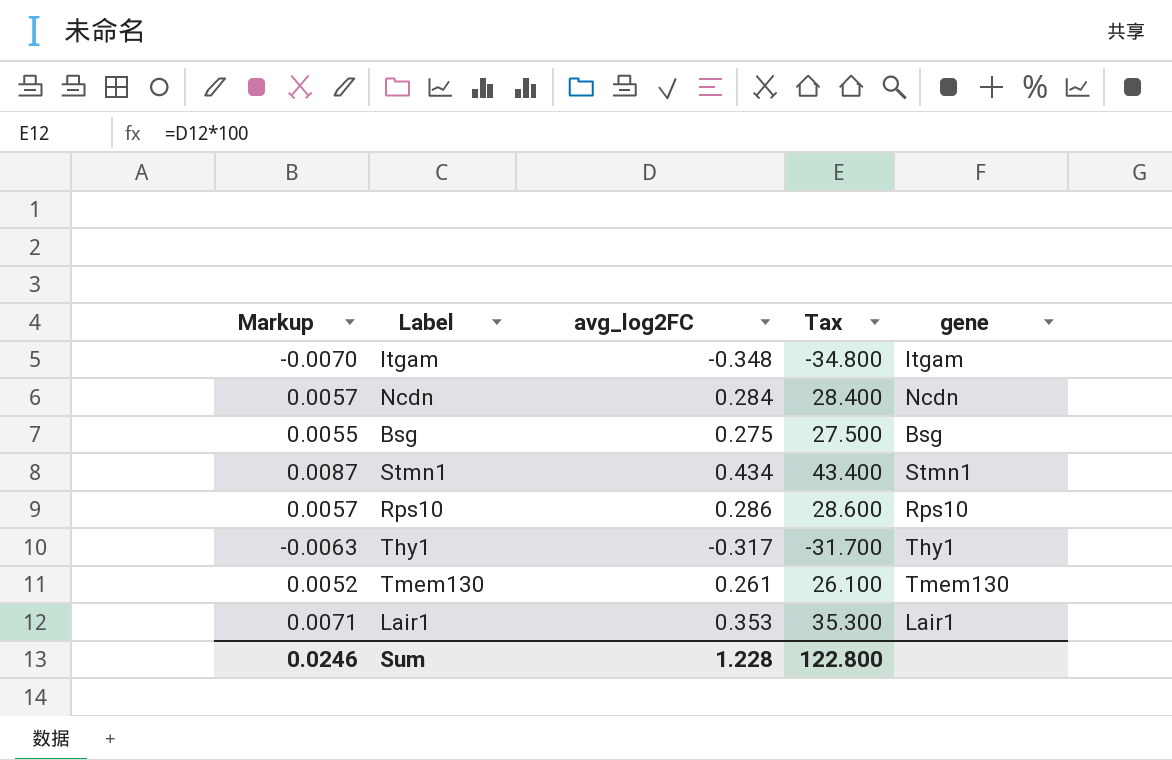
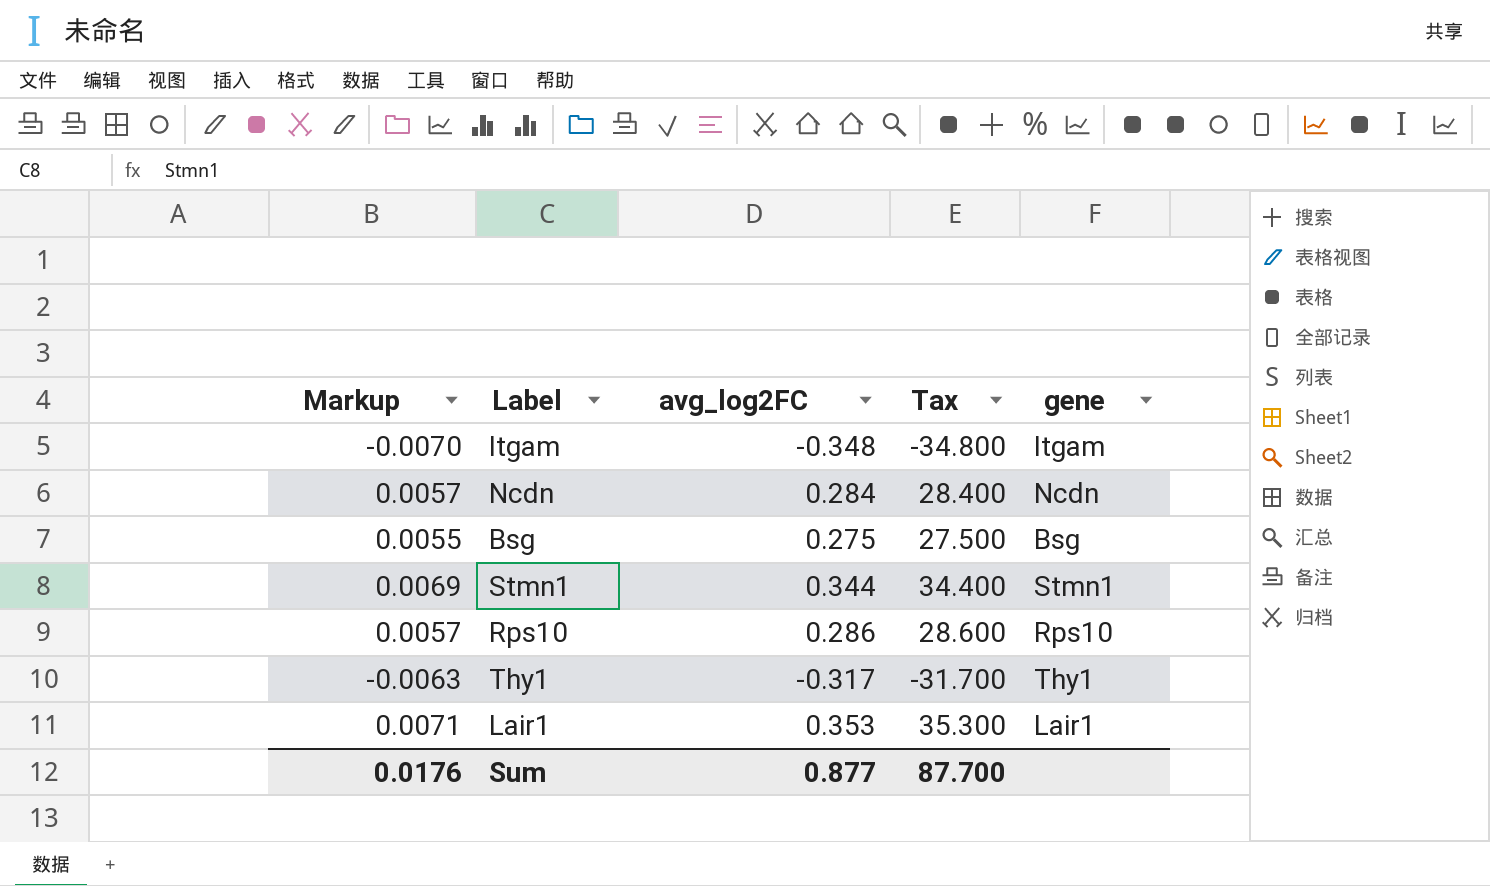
row Tmem130: 0.0052 | 0.261 | 26.100 | Tmem130 -> none
Stmn1 | Markup: 0.0087 -> 0.0069
Stmn1 | avg_log2FC: 0.434 -> 0.344
Stmn1 | Tax: 43.400 -> 34.400
Sum | Markup: 0.0246 -> 0.0176
Sum | avg_log2FC: 1.228 -> 0.877
Sum | Tax: 122.800 -> 87.700

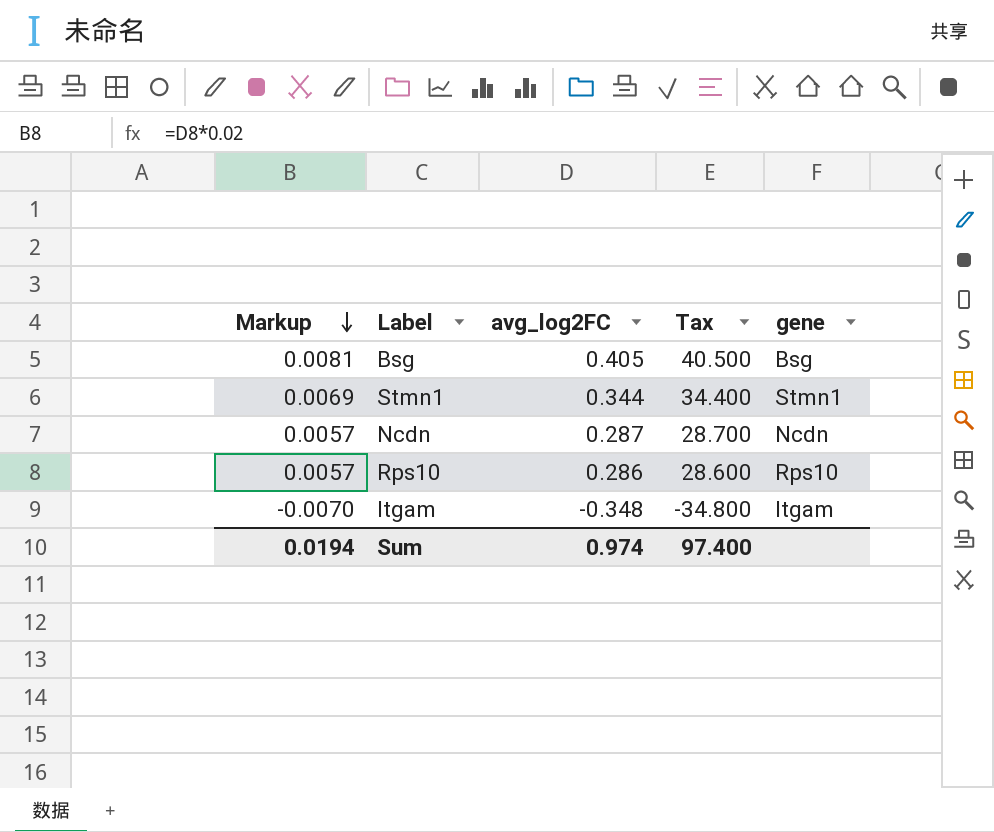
row order: none -> Markup descending
row Thy1: -0.0063 | -0.317 | -31.700 | Thy1 -> none
row Lair1: 0.0071 | 0.353 | 35.300 | Lair1 -> none
Bsg | Markup: 0.0055 -> 0.0081
Bsg | avg_log2FC: 0.275 -> 0.405
Bsg | Tax: 27.500 -> 40.500
Ncdn | avg_log2FC: 0.284 -> 0.287
Ncdn | Tax: 28.400 -> 28.700
Sum | Markup: 0.0176 -> 0.0194
Sum | avg_log2FC: 0.877 -> 0.974
Sum | Tax: 87.700 -> 97.400

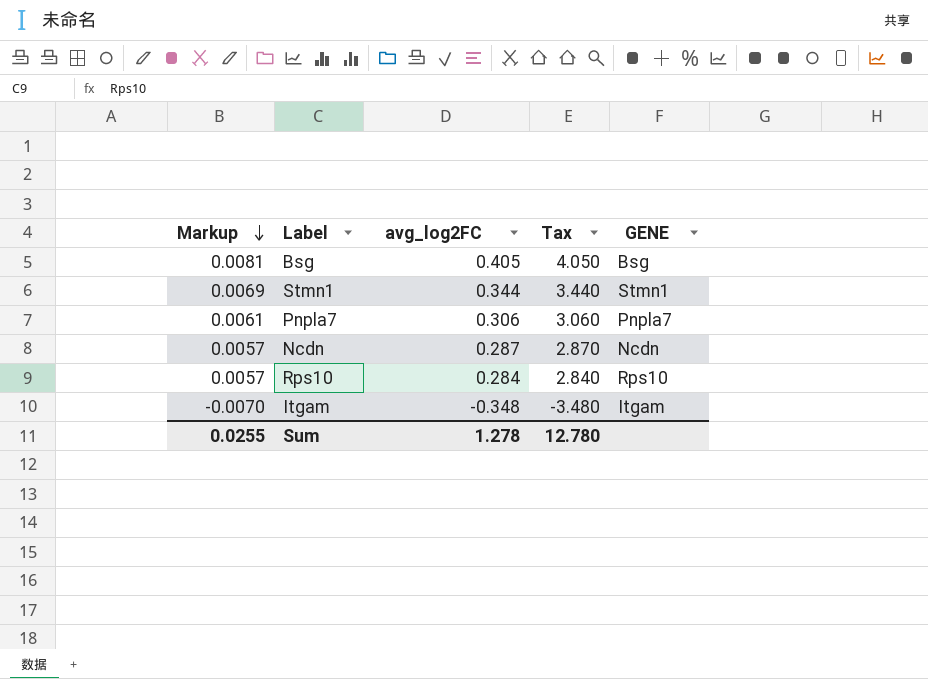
column Tax | formula: [avg_log2FC] * 100 -> [avg_log2FC] * 10
column name: gene -> GENE
row Pnpla7: none -> 0.0061 | 0.306 | 3.060 | Pnpla7
Rps10 | avg_log2FC: 0.286 -> 0.284
Sum | Markup: 0.0194 -> 0.0255
Sum | avg_log2FC: 0.974 -> 1.278
Sum | Tax: 97.400 -> 12.780

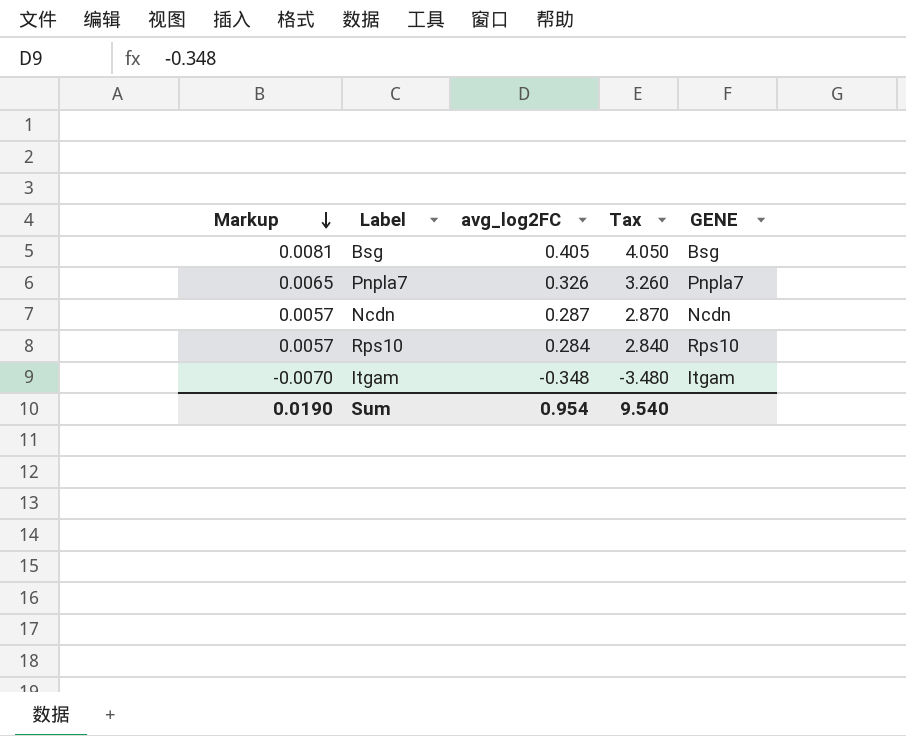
row Stmn1: 0.0069 | 0.344 | 3.440 | Stmn1 -> none
Pnpla7 | Markup: 0.0061 -> 0.0065
Pnpla7 | avg_log2FC: 0.306 -> 0.326
Pnpla7 | Tax: 3.060 -> 3.260
Sum | Markup: 0.0255 -> 0.0190
Sum | avg_log2FC: 1.278 -> 0.954
Sum | Tax: 12.780 -> 9.540

